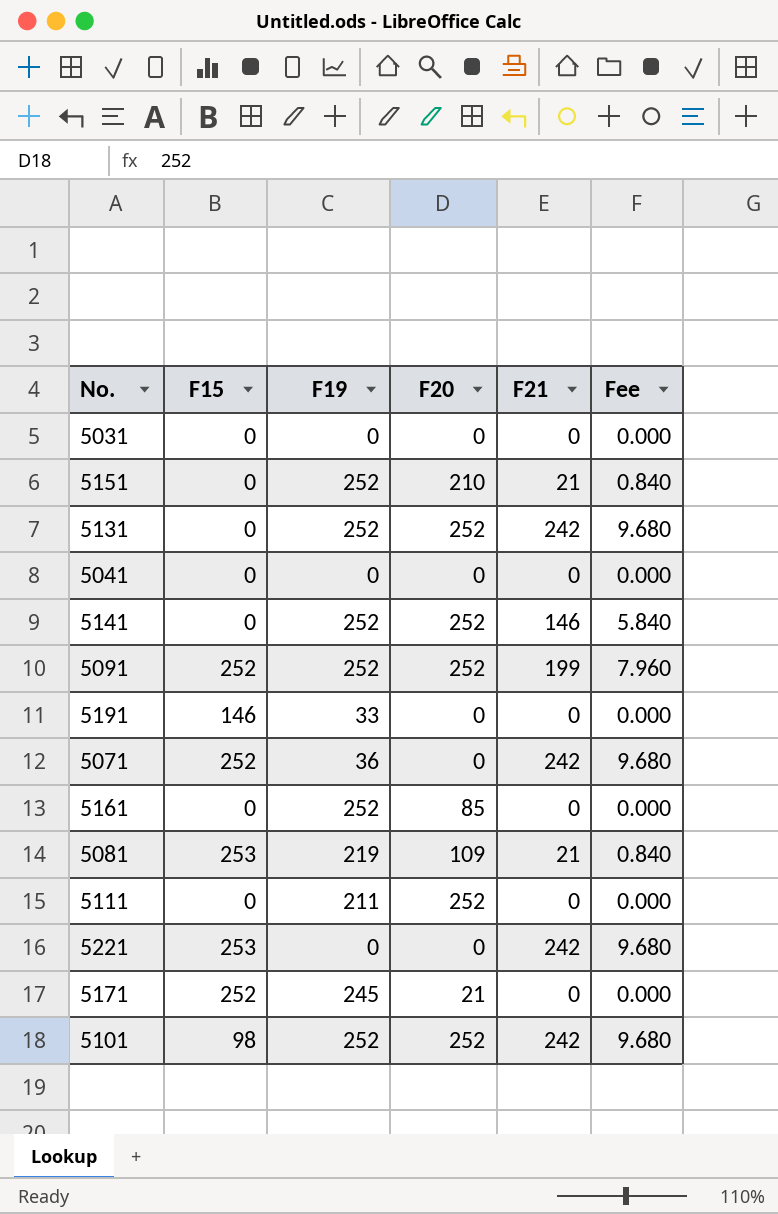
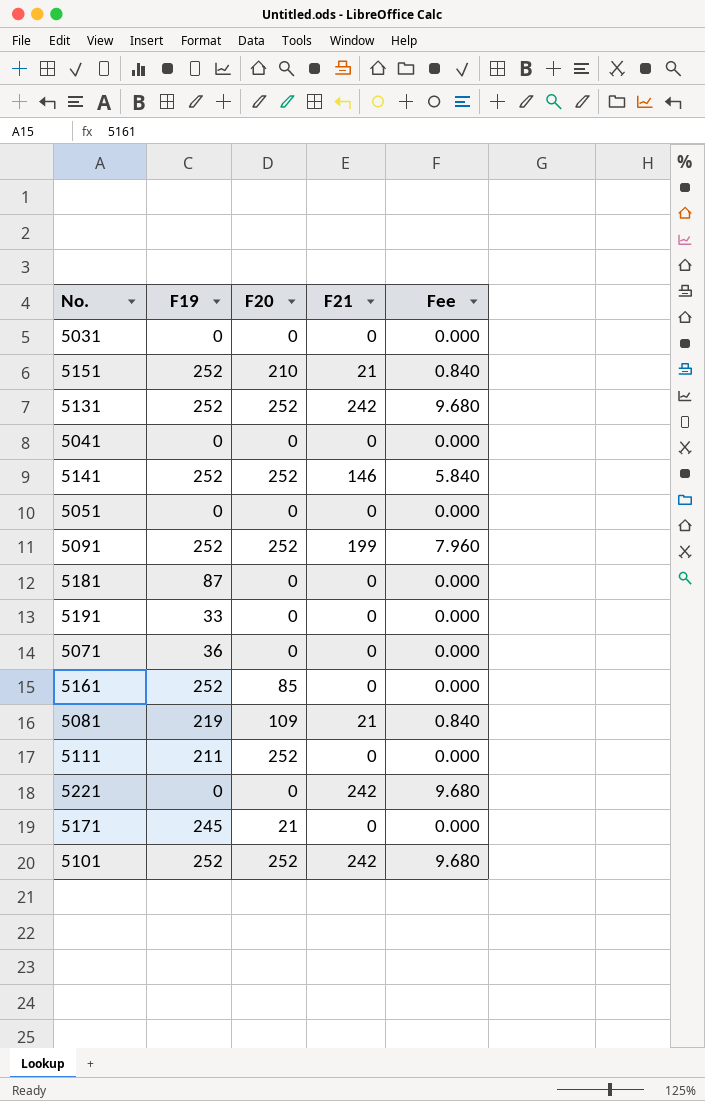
column F15 | position: 2 -> none
row 5051: none -> 0 | 0 | 0 | 0.000
row 5181: none -> 87 | 0 | 0 | 0.000
5071 | F21: 242 -> 0
5071 | Fee: 9.680 -> 0.000

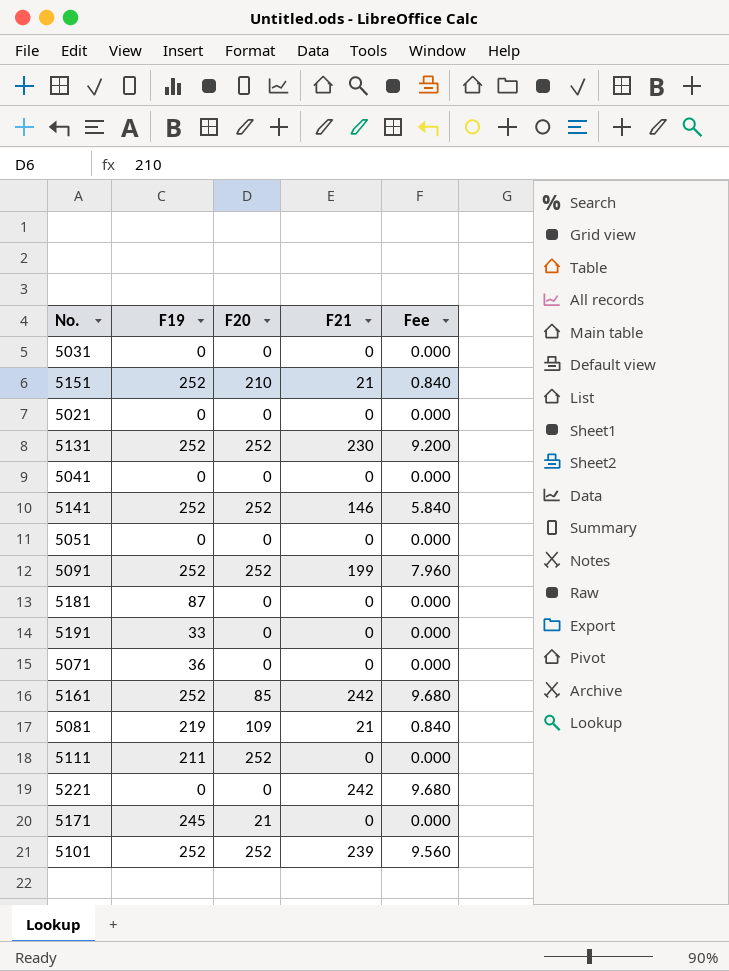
row 5021: none -> 0 | 0 | 0 | 0.000
5131 | F21: 242 -> 230
5131 | Fee: 9.680 -> 9.200
5161 | F21: 0 -> 242
5161 | Fee: 0.000 -> 9.680
5101 | F21: 242 -> 239
5101 | Fee: 9.680 -> 9.560

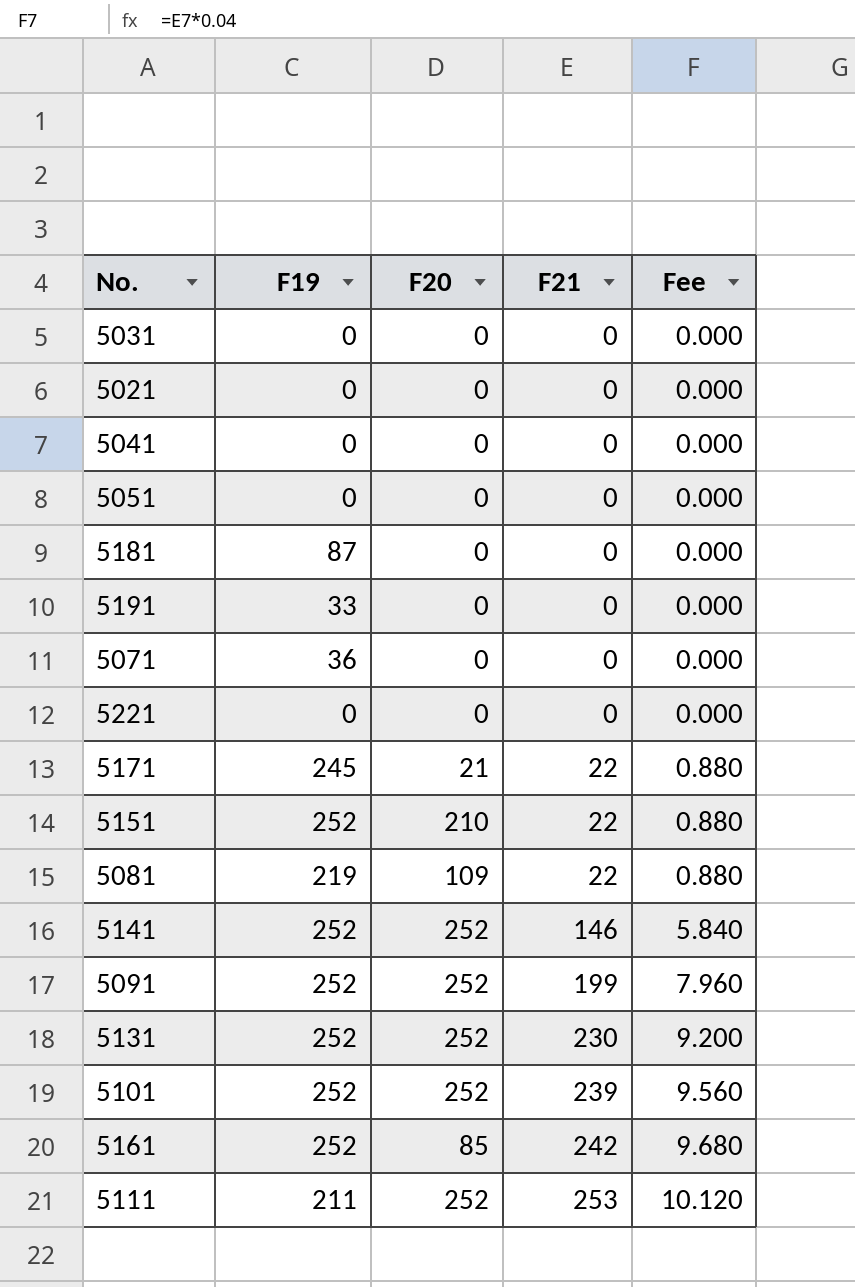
row order: none -> F21 ascending
5221 | F21: 242 -> 0
5221 | Fee: 9.680 -> 0.000
5171 | F21: 0 -> 22
5171 | Fee: 0.000 -> 0.880
5151 | F21: 21 -> 22
5151 | Fee: 0.840 -> 0.880
5081 | F21: 21 -> 22
5081 | Fee: 0.840 -> 0.880
5111 | F21: 0 -> 253
5111 | Fee: 0.000 -> 10.120

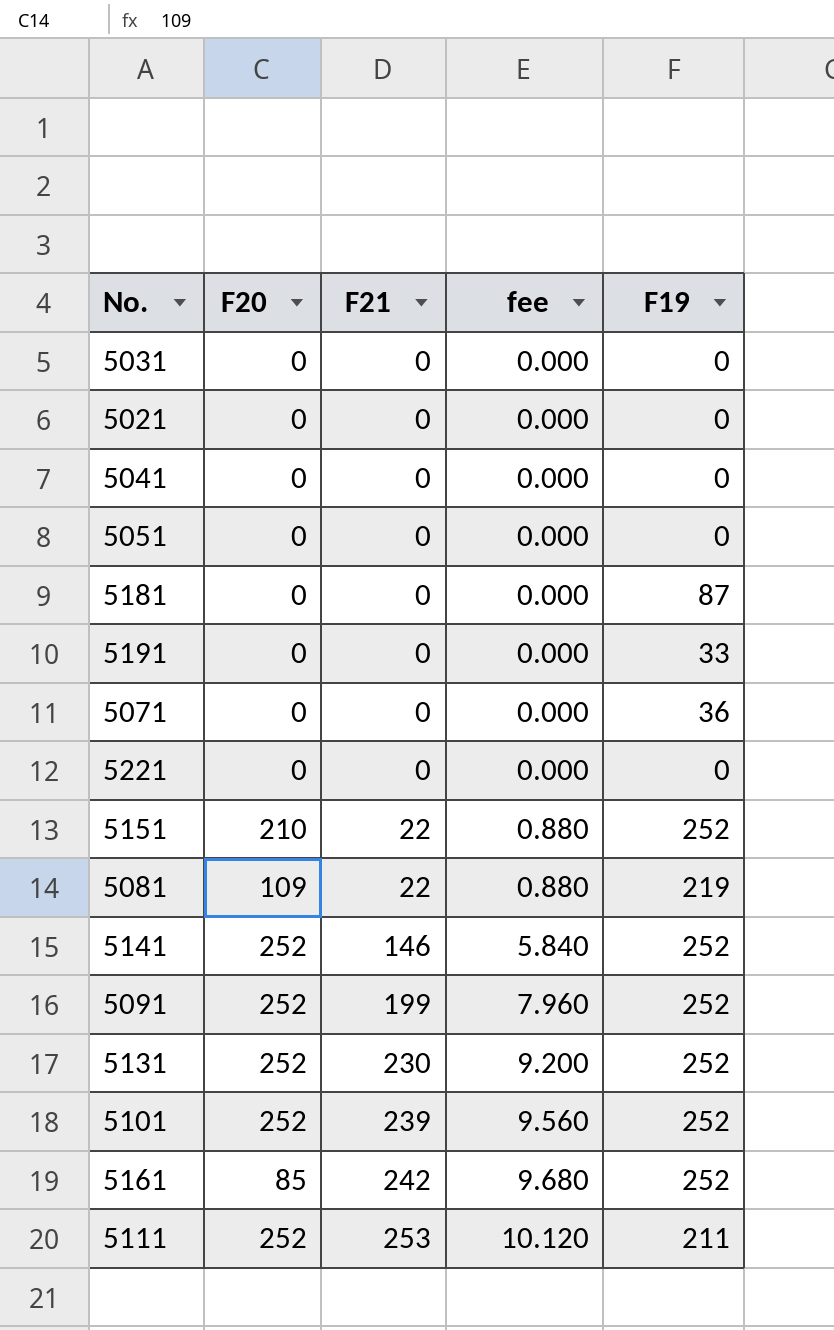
column name: Fee -> fee
column F19 | position: 2 -> 5
row 5171: 245 | 21 | 22 | 0.880 -> none

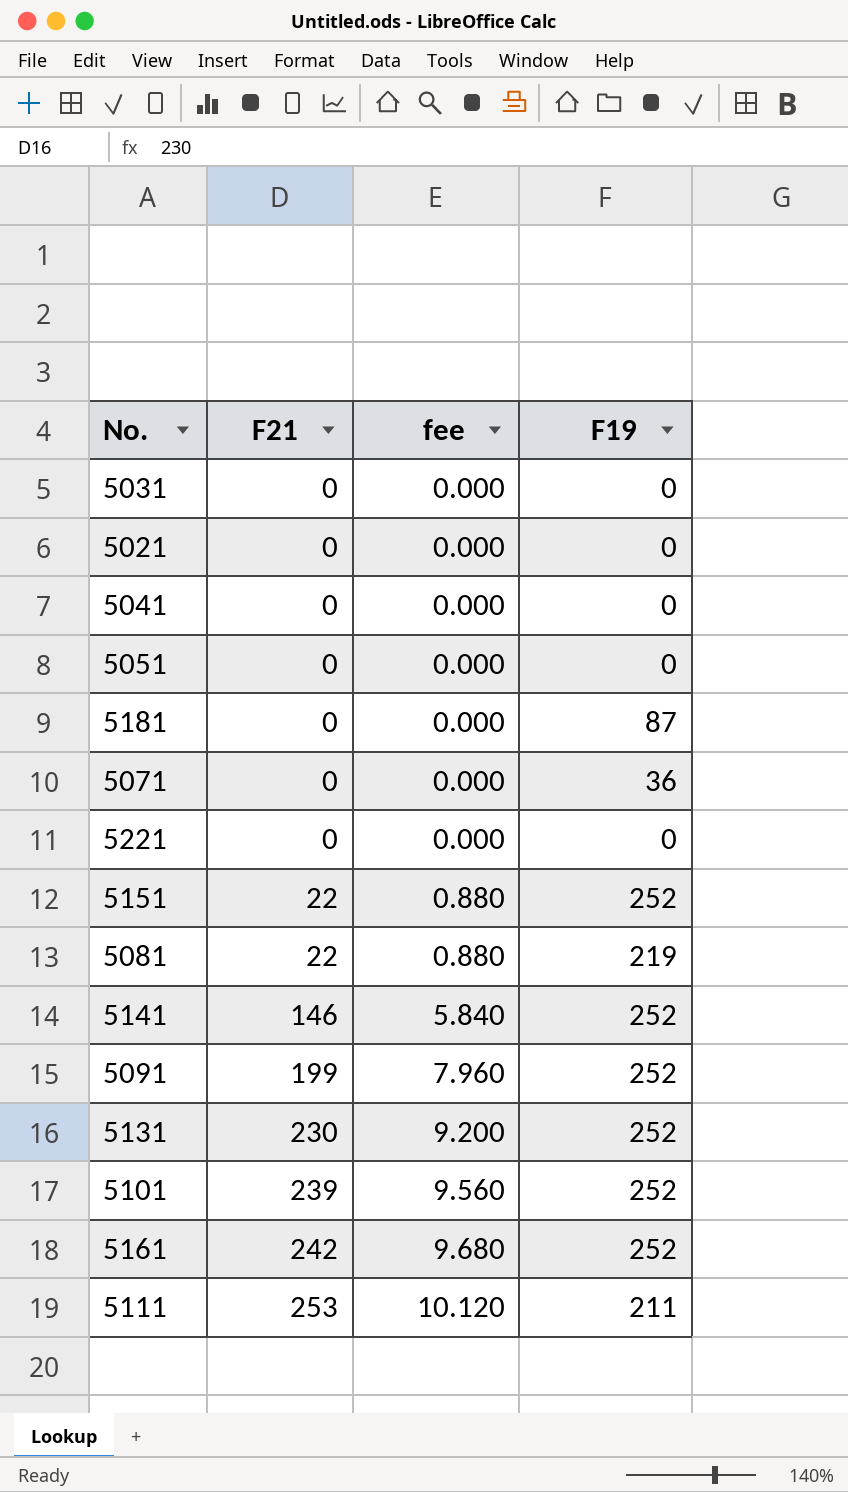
column F20 | position: 2 -> none
row 5191: 0 | 0 | 0.000 | 33 -> none

